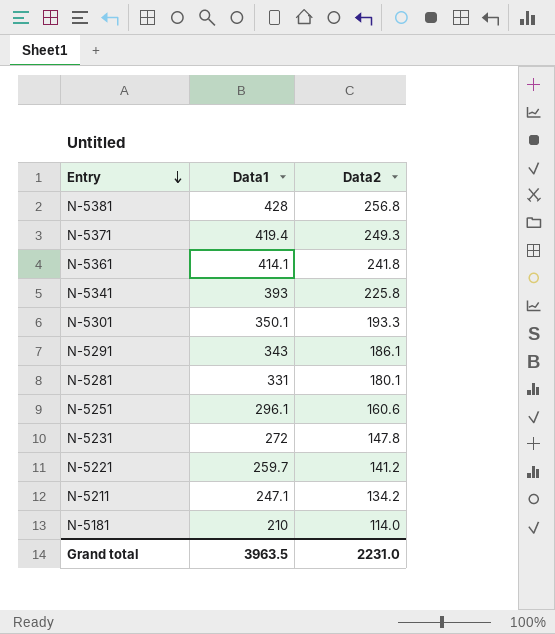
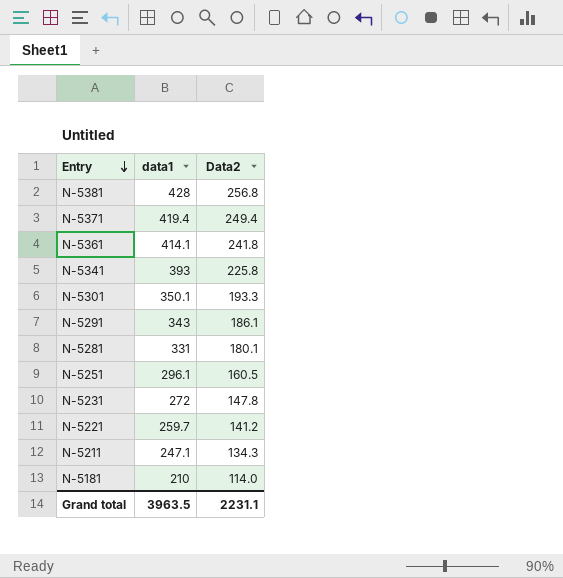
column name: Data1 -> data1
N-5371 | Data2: 249.3 -> 249.4
N-5251 | Data2: 160.6 -> 160.5
N-5211 | Data2: 134.2 -> 134.3
Grand total | Data2: 2231.0 -> 2231.1

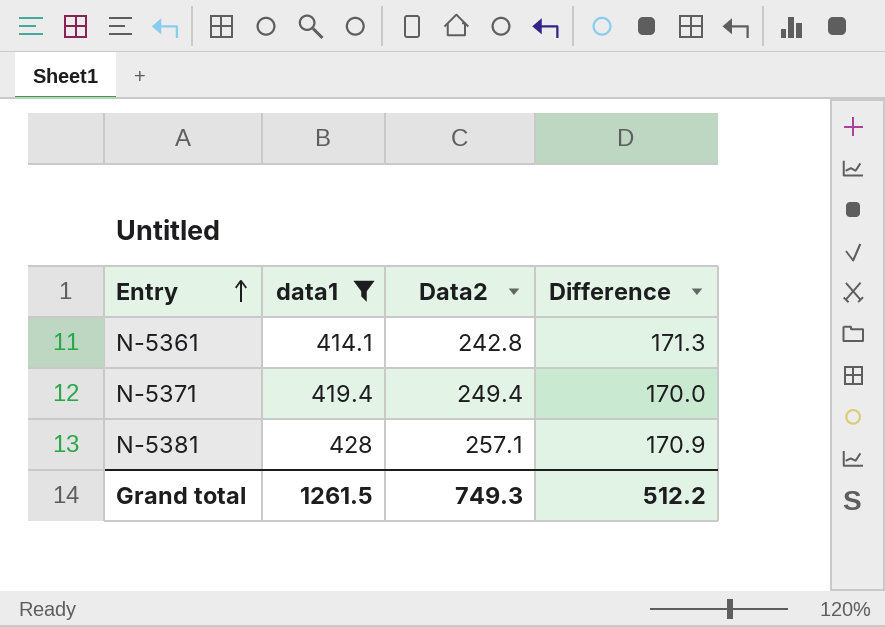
filter: none -> data1 >= 414.1
row order: Entry descending -> Entry ascending
column Difference | formula: none -> [data1] - [Data2]
N-5361 | Data2: 241.8 -> 242.8
N-5381 | Data2: 256.8 -> 257.1
Grand total | data1: 3963.5 -> 1261.5
Grand total | Data2: 2231.1 -> 749.3

